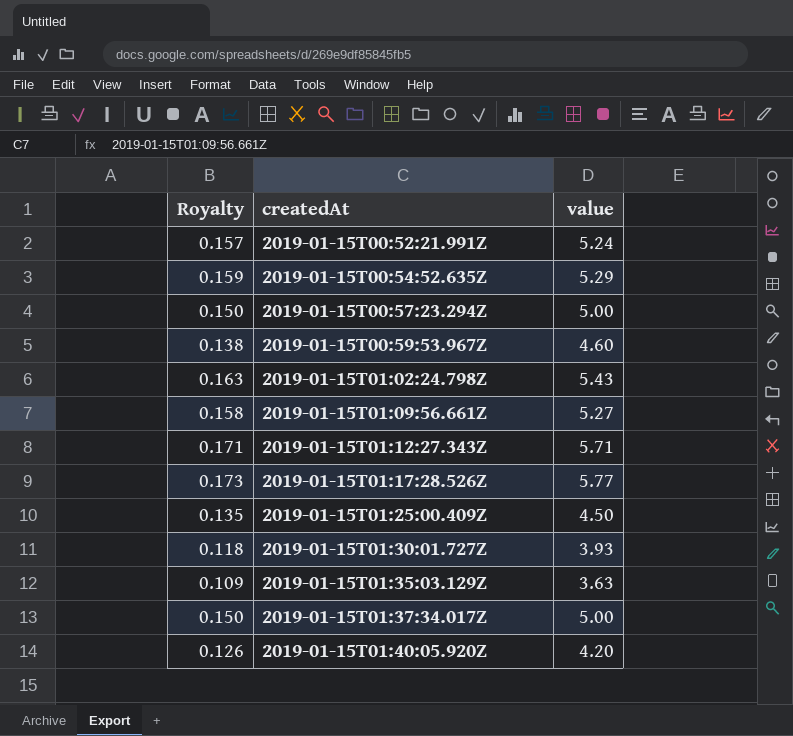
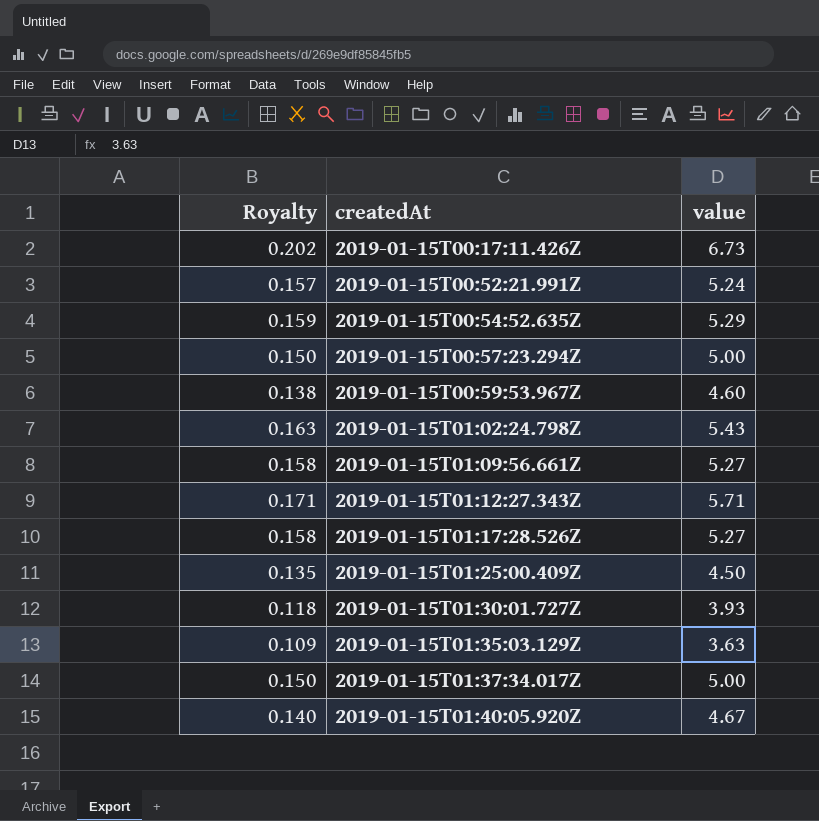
row 2019-01-15T00:17:11.426Z: none -> 0.202 | 6.73
2019-01-15T01:17:28.526Z | Royalty: 0.173 -> 0.158
2019-01-15T01:17:28.526Z | value: 5.77 -> 5.27
2019-01-15T01:40:05.920Z | Royalty: 0.126 -> 0.140
2019-01-15T01:40:05.920Z | value: 4.20 -> 4.67

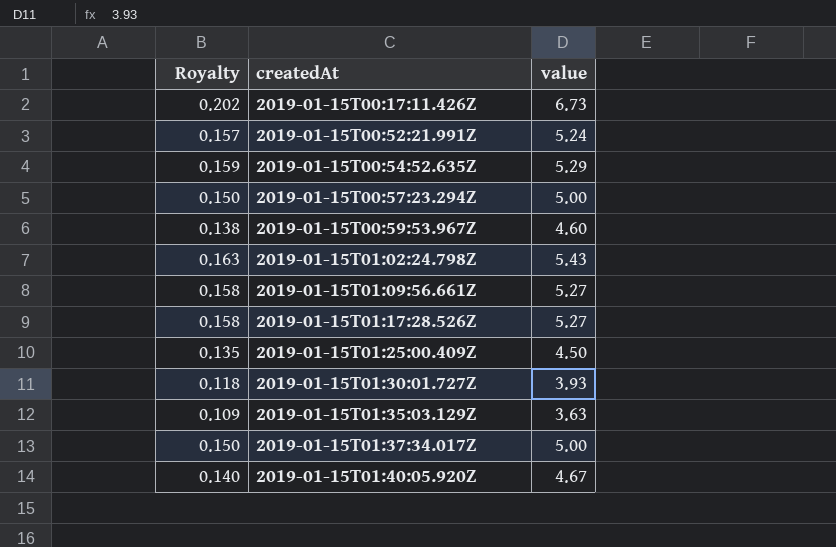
row 2019-01-15T01:12:27.343Z: 0.171 | 5.71 -> none

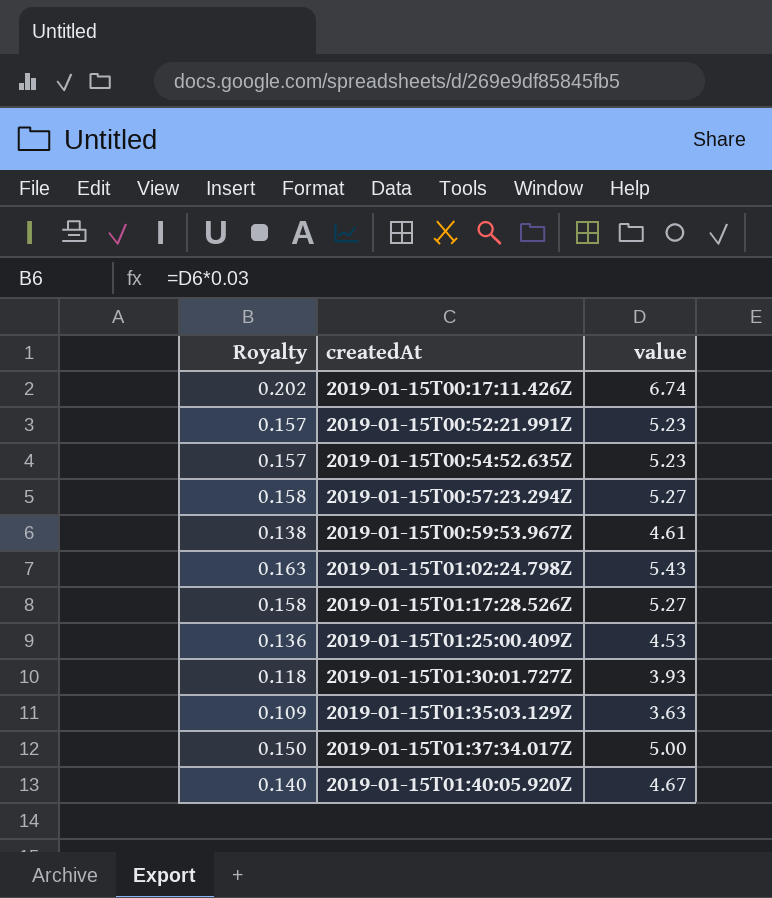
row 2019-01-15T01:09:56.661Z: 0.158 | 5.27 -> none
2019-01-15T00:17:11.426Z | value: 6.73 -> 6.74
2019-01-15T00:52:21.991Z | value: 5.24 -> 5.23
2019-01-15T00:54:52.635Z | Royalty: 0.159 -> 0.157
2019-01-15T00:54:52.635Z | value: 5.29 -> 5.23
2019-01-15T00:57:23.294Z | Royalty: 0.150 -> 0.158
2019-01-15T00:57:23.294Z | value: 5.00 -> 5.27
2019-01-15T00:59:53.967Z | value: 4.60 -> 4.61
2019-01-15T01:25:00.409Z | Royalty: 0.135 -> 0.136
2019-01-15T01:25:00.409Z | value: 4.50 -> 4.53

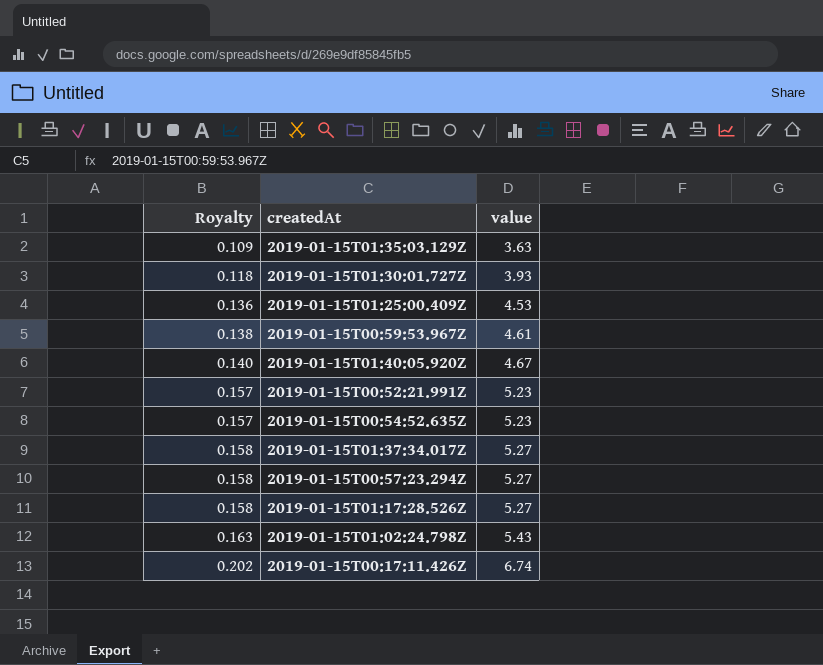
row order: createdAt ascending -> Royalty ascending
2019-01-15T01:37:34.017Z | Royalty: 0.150 -> 0.158
2019-01-15T01:37:34.017Z | value: 5.00 -> 5.27

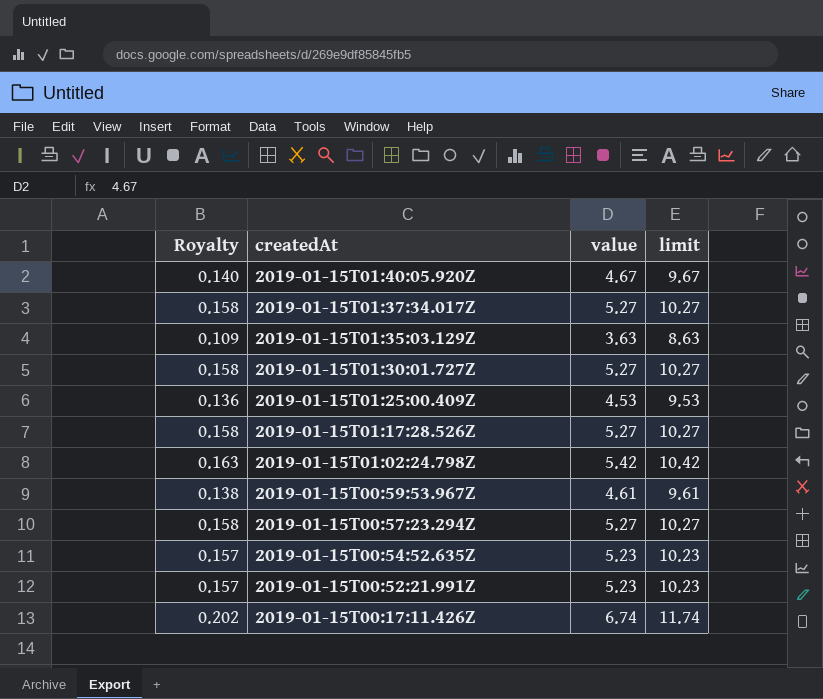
row order: Royalty ascending -> createdAt descending
column limit | formula: none -> [value] + 5
2019-01-15T01:30:01.727Z | Royalty: 0.118 -> 0.158
2019-01-15T01:30:01.727Z | value: 3.93 -> 5.27
2019-01-15T01:02:24.798Z | value: 5.43 -> 5.42

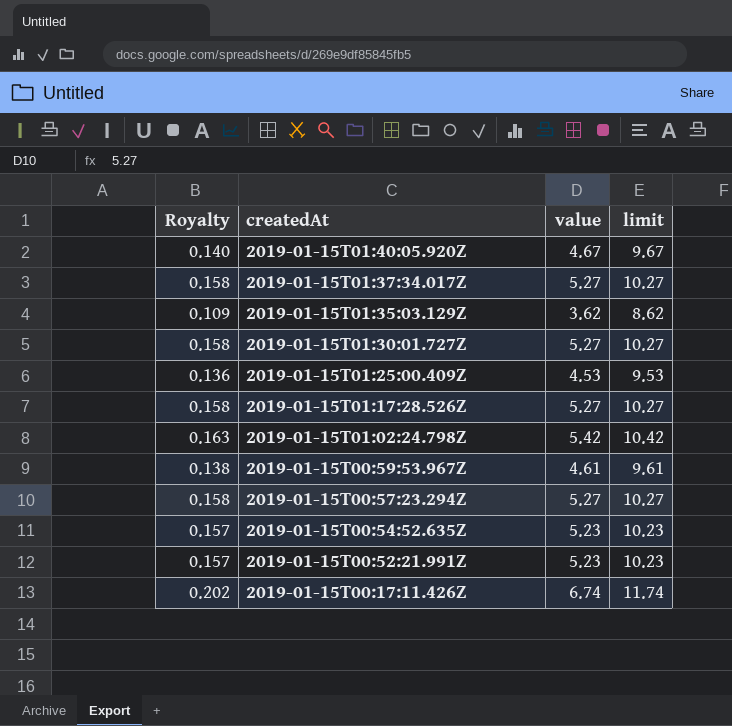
2019-01-15T01:35:03.129Z | value: 3.63 -> 3.62
2019-01-15T01:35:03.129Z | limit: 8.63 -> 8.62

